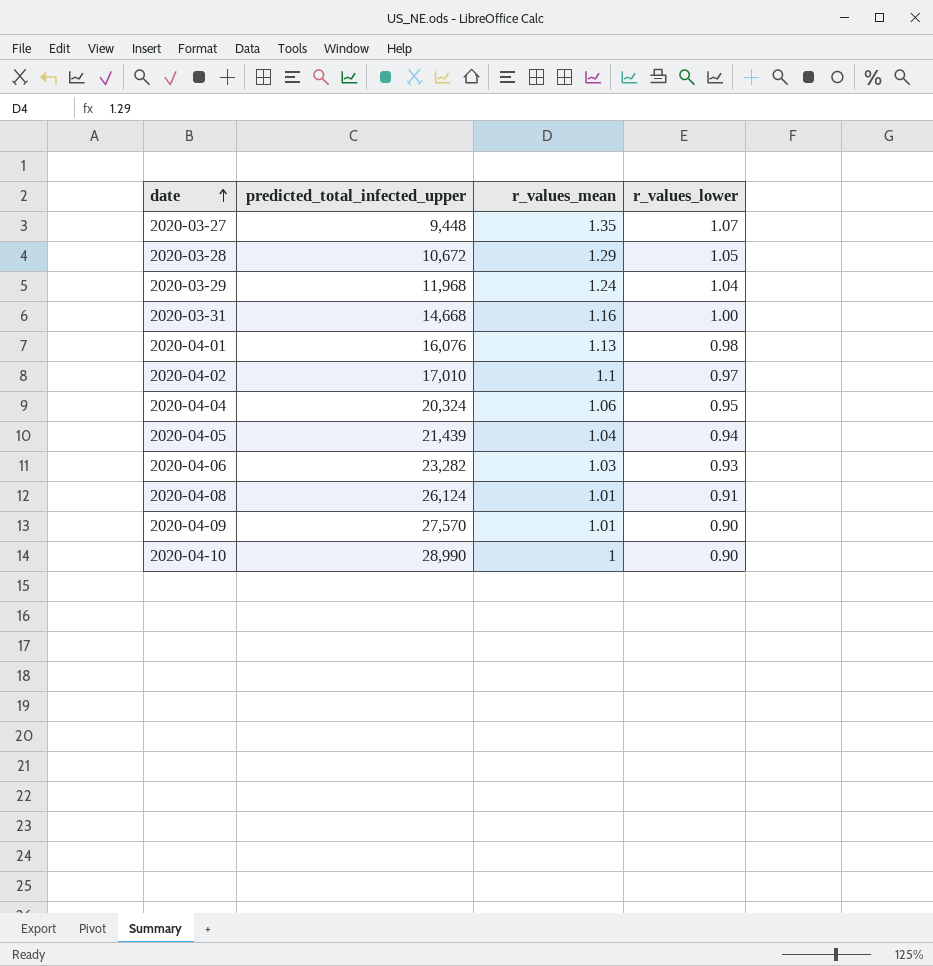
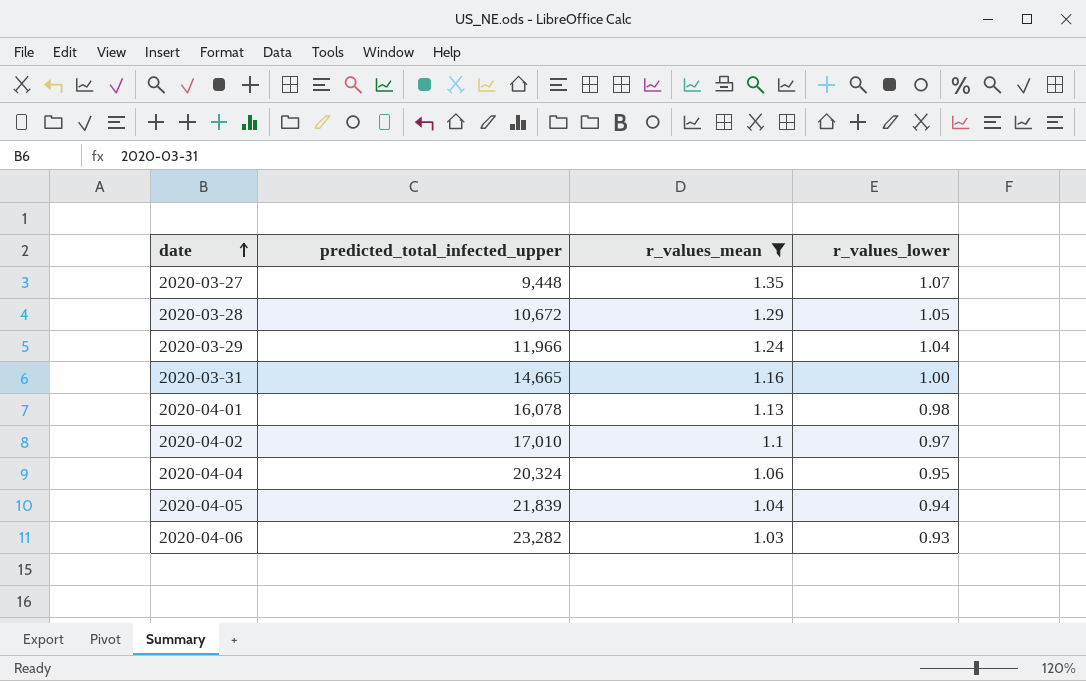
filter: none -> r_values_mean >= 1.03
2020-03-29 | predicted_total_infected_upper: 11,968 -> 11,966
2020-03-31 | predicted_total_infected_upper: 14,668 -> 14,665
2020-04-01 | predicted_total_infected_upper: 16,076 -> 16,078
2020-04-05 | predicted_total_infected_upper: 21,439 -> 21,839

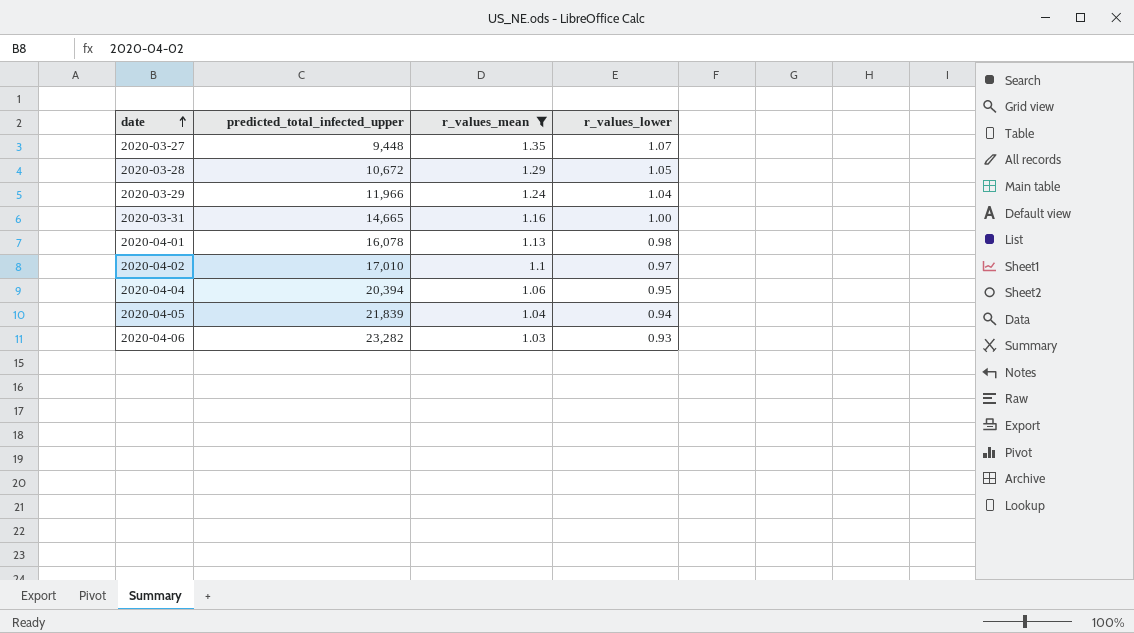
2020-04-04 | predicted_total_infected_upper: 20,324 -> 20,394

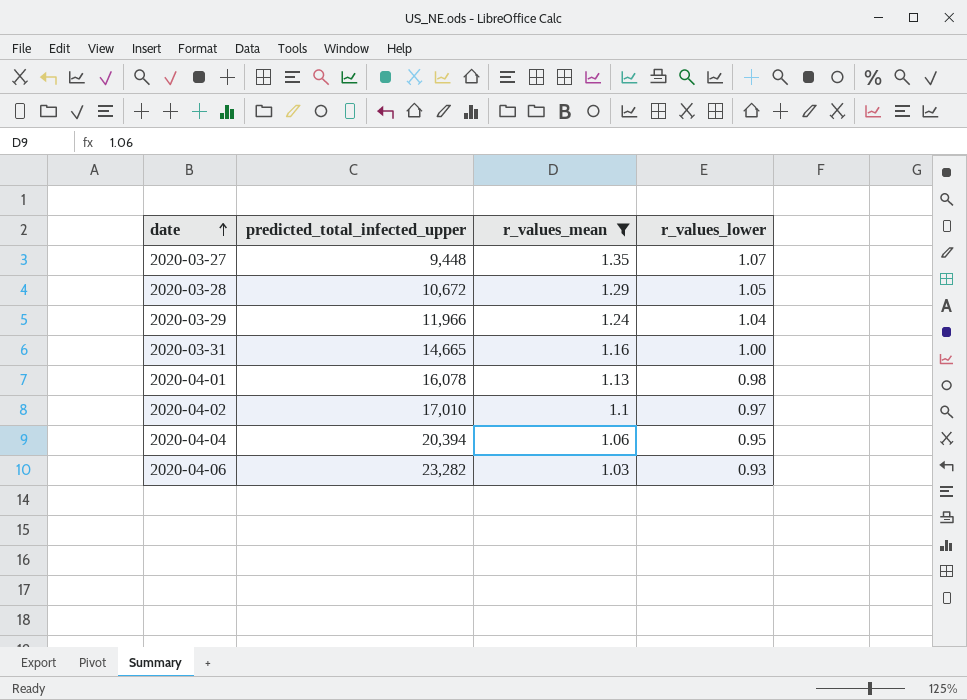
row 2020-04-05: 21,839 | 1.04 | 0.94 -> none

